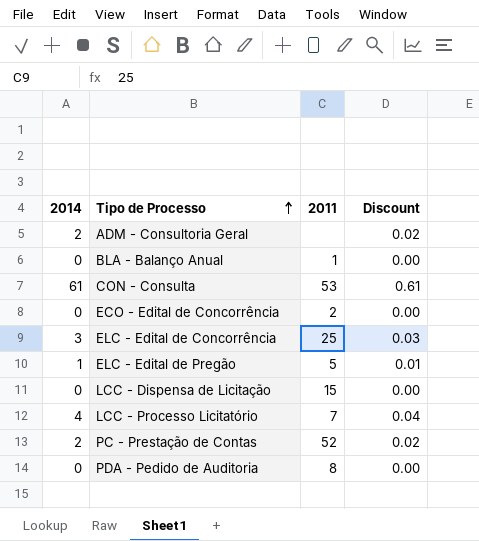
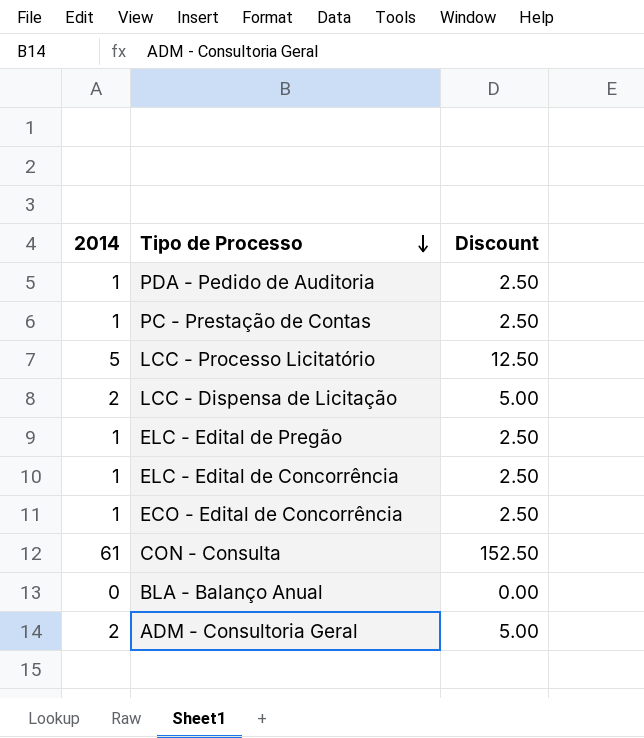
row order: Tipo de Processo ascending -> Tipo de Processo descending
column 2011 | position: 3 -> none
column Discount | formula: [2014] * 0.01 -> [2014] * 2.5
PDA - Pedido de Auditoria | 2014: 0 -> 1
PC - Prestação de Contas | 2014: 2 -> 1
LCC - Processo Licitatório | 2014: 4 -> 5
LCC - Dispensa de Licitação | 2014: 0 -> 2
ELC - Edital de Concorrência | 2014: 3 -> 1
ECO - Edital de Concorrência | 2014: 0 -> 1

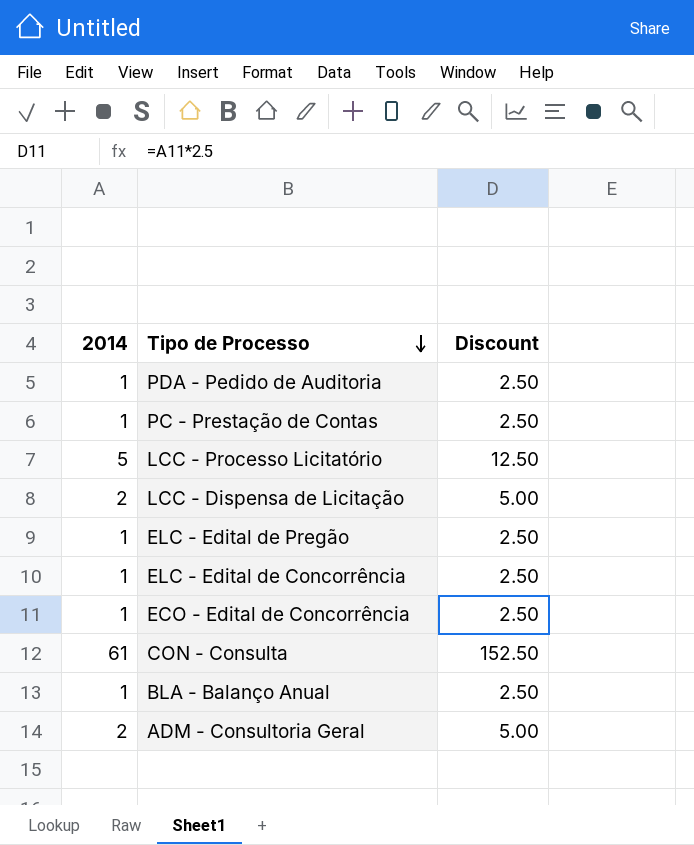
BLA - Balanço Anual | 2014: 0 -> 1
BLA - Balanço Anual | Discount: 0.00 -> 2.50

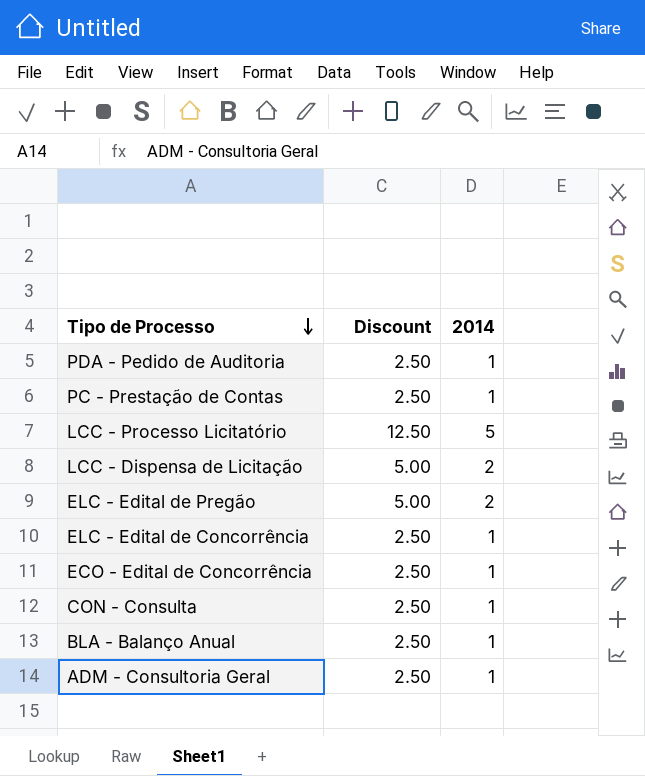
column 2014 | position: 1 -> 3
ELC - Edital de Pregão | Discount: 2.50 -> 5.00
ELC - Edital de Pregão | 2014: 1 -> 2
CON - Consulta | Discount: 152.50 -> 2.50
CON - Consulta | 2014: 61 -> 1
ADM - Consultoria Geral | Discount: 5.00 -> 2.50
ADM - Consultoria Geral | 2014: 2 -> 1

